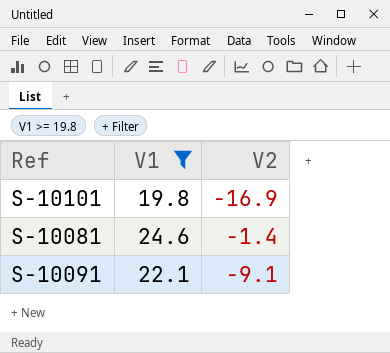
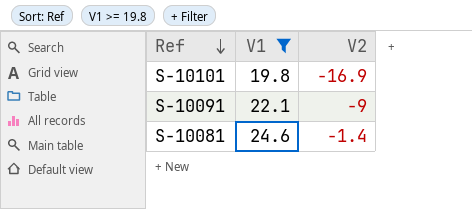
row order: none -> Ref descending
S-10091 | V2: -9.1 -> -9

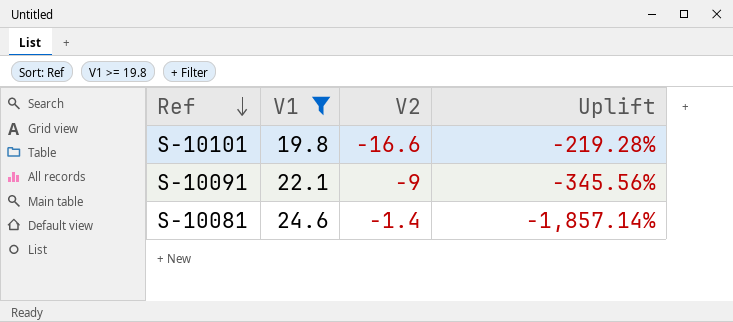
column Uplift | formula: none -> ([V1] - [V2]) / [V2]
S-10101 | V2: -16.9 -> -16.6

